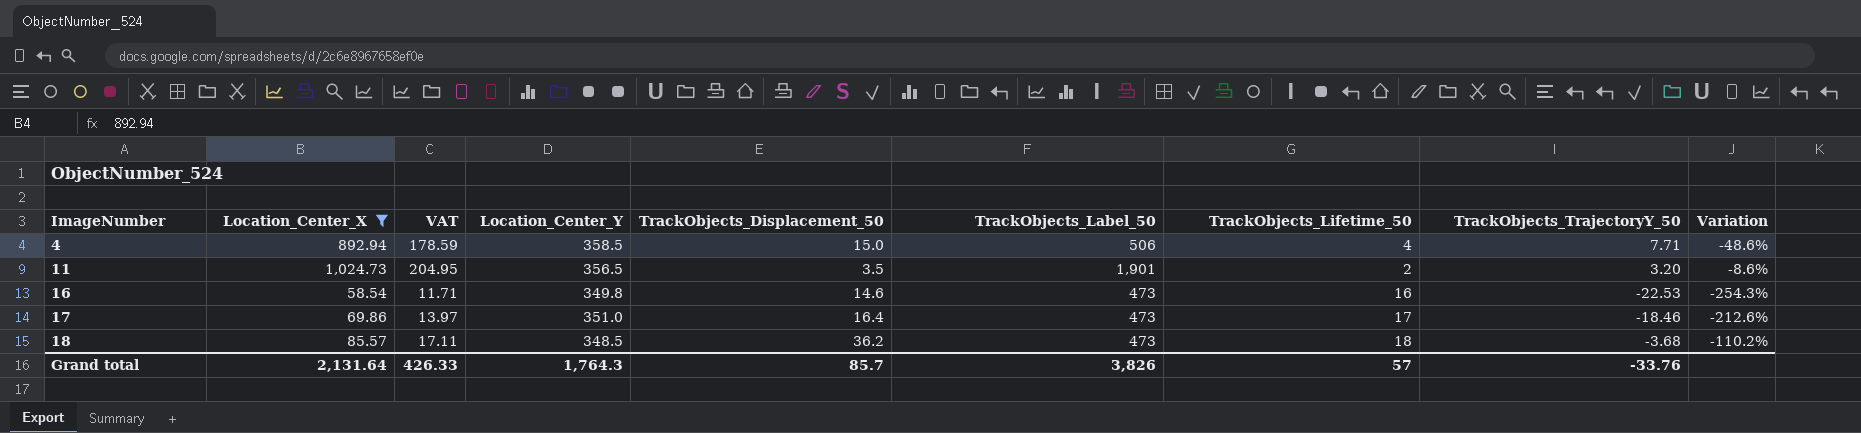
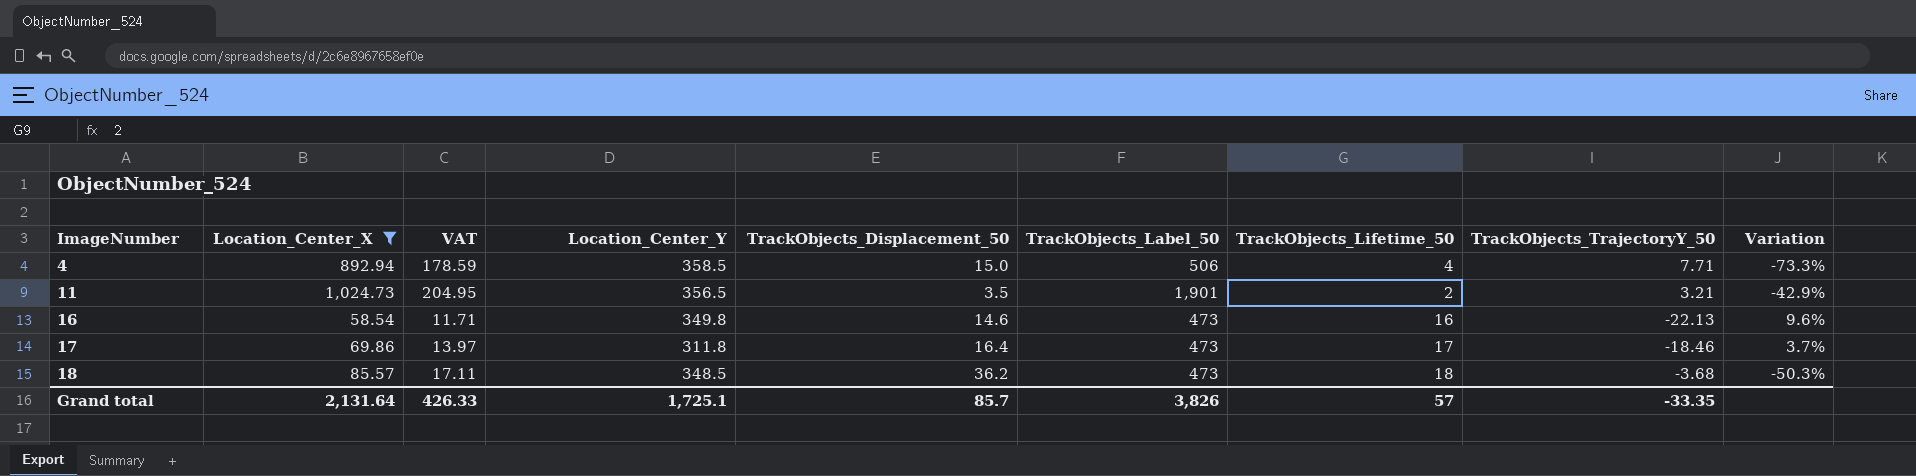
column Variation | formula: ([TrackObjects_TrajectoryY_50] - [TrackObjects_Displacement_50]) / [TrackObjects_Displacement_50] -> ([TrackObjects_Lifetime_50] - [TrackObjects_Displacement_50]) / [TrackObjects_Displacement_50]
11 | TrackObjects_TrajectoryY_50: 3.20 -> 3.21
16 | TrackObjects_TrajectoryY_50: -22.53 -> -22.13
17 | Location_Center_Y: 351.0 -> 311.8
Grand total | Location_Center_Y: 1,764.3 -> 1,725.1
Grand total | TrackObjects_TrajectoryY_50: -33.76 -> -33.35

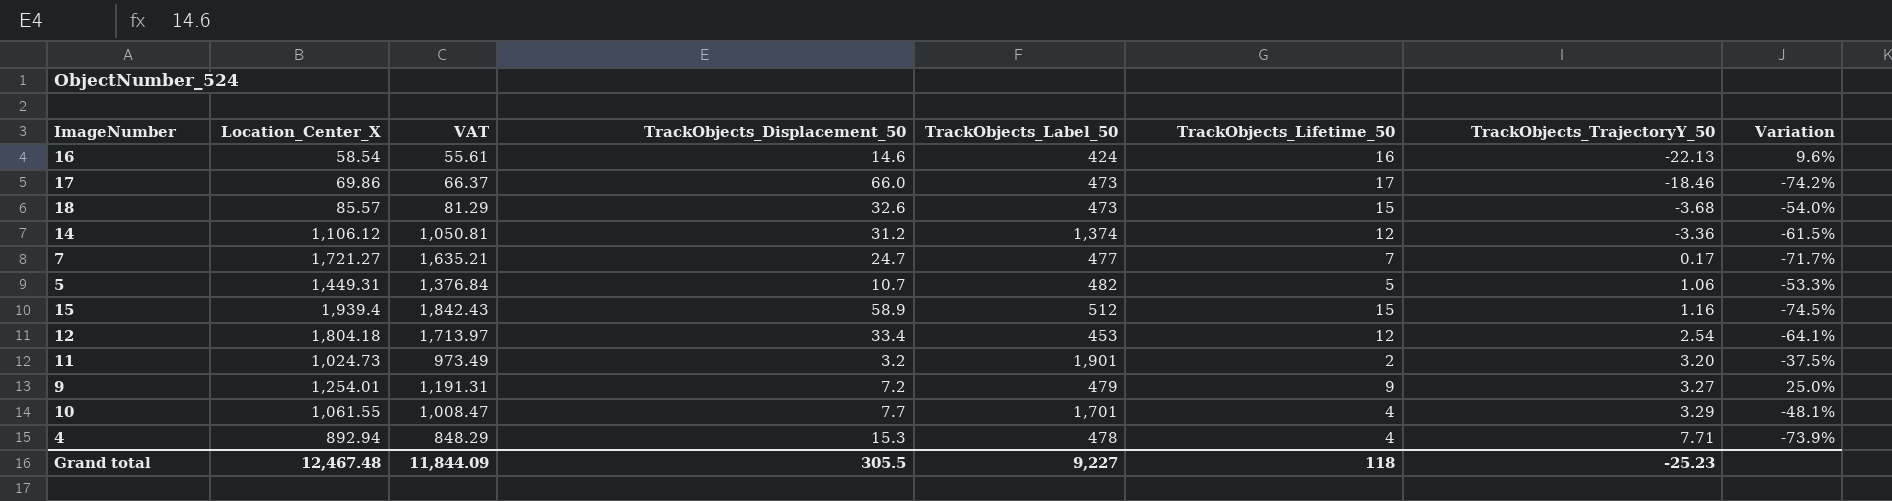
filter: Location_Center_X <= 1,024.73 -> none
row order: ImageNumber ascending -> TrackObjects_TrajectoryY_50 ascending
column Location_Center_Y | position: 4 -> none
column VAT | formula: [Location_Center_X] * 0.2 -> [Location_Center_X] * 0.95
16 | TrackObjects_Label_50: 473 -> 424
17 | TrackObjects_Displacement_50: 16.4 -> 66.0
17 | Variation: 3.7% -> -74.2%
18 | TrackObjects_Displacement_50: 36.2 -> 32.6
18 | TrackObjects_Lifetime_50: 18 -> 15
18 | Variation: -50.3% -> -54.0%
11 | TrackObjects_Displacement_50: 3.5 -> 3.2
11 | TrackObjects_TrajectoryY_50: 3.21 -> 3.20
11 | Variation: -42.9% -> -37.5%
4 | TrackObjects_Displacement_50: 15.0 -> 15.3
4 | TrackObjects_Label_50: 506 -> 478
4 | Variation: -73.3% -> -73.9%
Grand total | Location_Center_X: 2,131.64 -> 12,467.48
Grand total | VAT: 426.33 -> 11,844.09
Grand total | TrackObjects_Displacement_50: 85.7 -> 305.5
Grand total | TrackObjects_Label_50: 3,826 -> 9,227
Grand total | TrackObjects_Lifetime_50: 57 -> 118
Grand total | TrackObjects_TrajectoryY_50: -33.35 -> -25.23

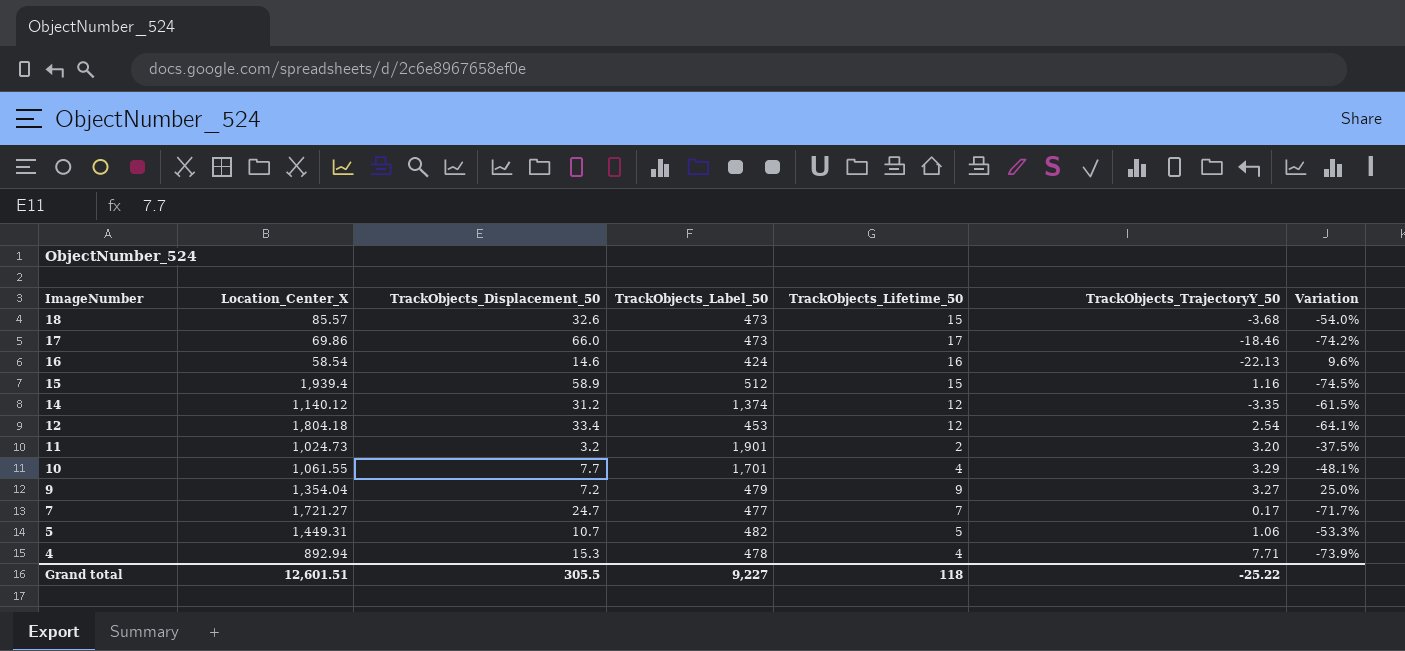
row order: TrackObjects_TrajectoryY_50 ascending -> ImageNumber descending
column VAT | formula: [Location_Center_X] * 0.95 -> none
14 | Location_Center_X: 1,106.12 -> 1,140.12
14 | TrackObjects_TrajectoryY_50: -3.36 -> -3.35
9 | Location_Center_X: 1,254.01 -> 1,354.04
Grand total | Location_Center_X: 12,467.48 -> 12,601.51
Grand total | TrackObjects_TrajectoryY_50: -25.23 -> -25.22

